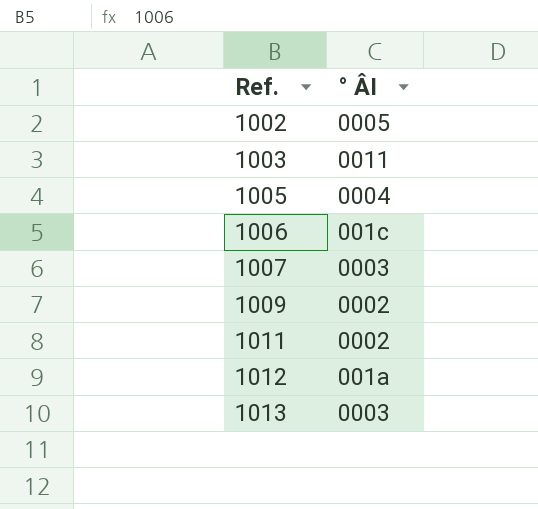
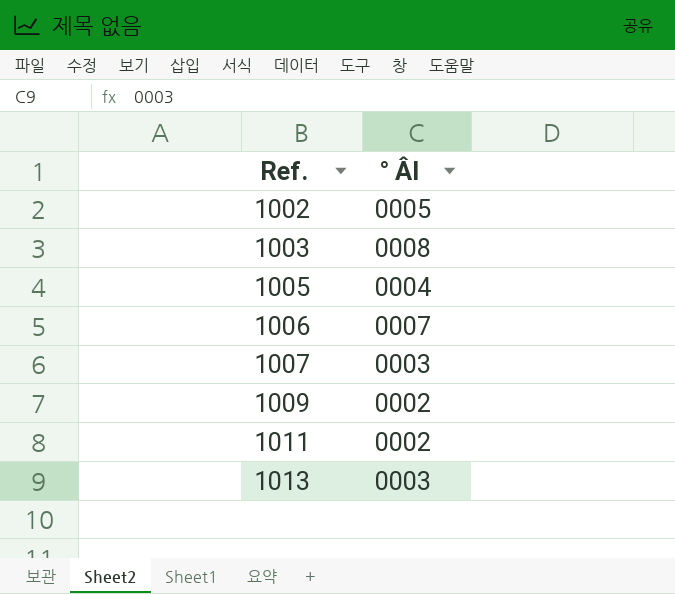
row 1012: 001a -> none
1003 | ° ÂI: 0011 -> 0008
1006 | ° ÂI: 001c -> 0007

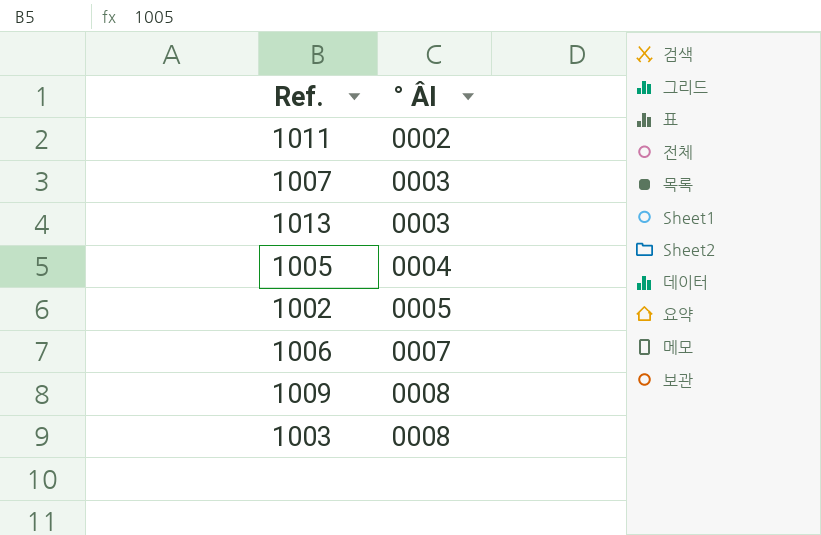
row order: Ref. ascending -> ° ÂI ascending
1009 | ° ÂI: 0002 -> 0008

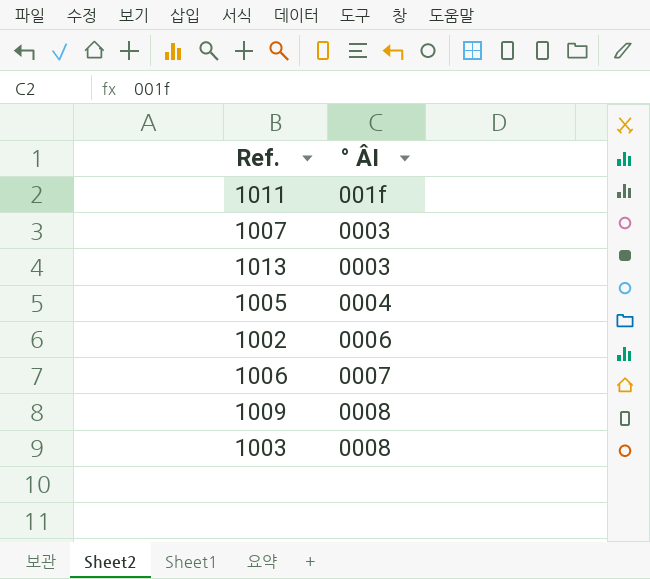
1011 | ° ÂI: 0002 -> 001f
1002 | ° ÂI: 0005 -> 0006

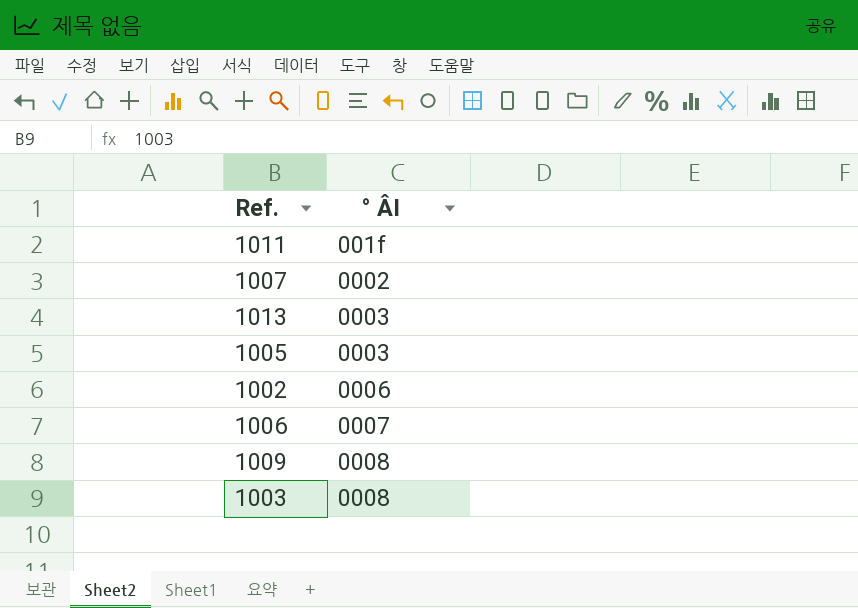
1007 | ° ÂI: 0003 -> 0002
1005 | ° ÂI: 0004 -> 0003

